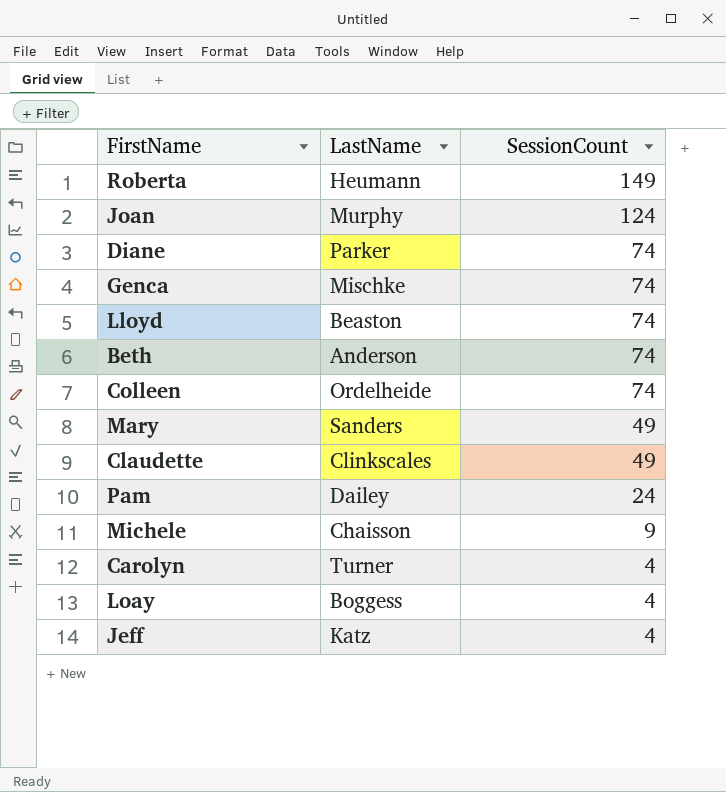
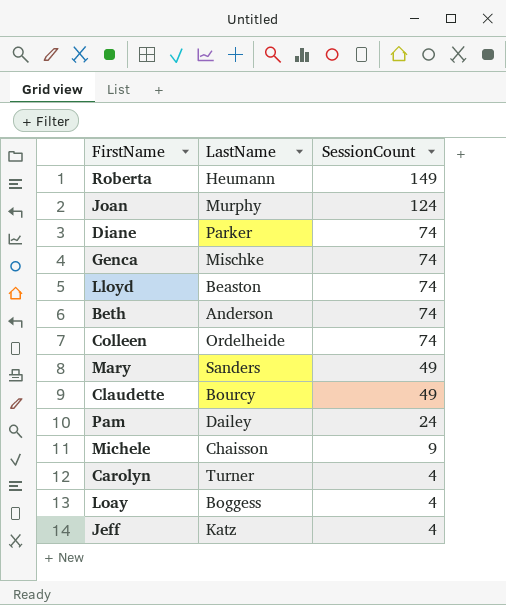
Claudette | LastName: Clinkscales -> Bourcy

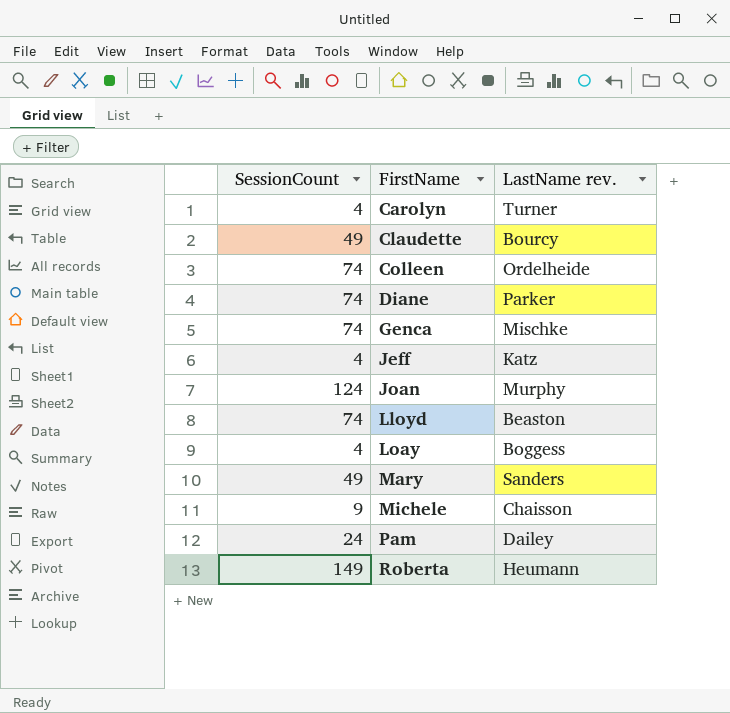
row order: SessionCount descending -> FirstName ascending
column SessionCount | position: 3 -> 1
column name: LastName -> LastName rev.
row Beth: Anderson | 74 -> none

